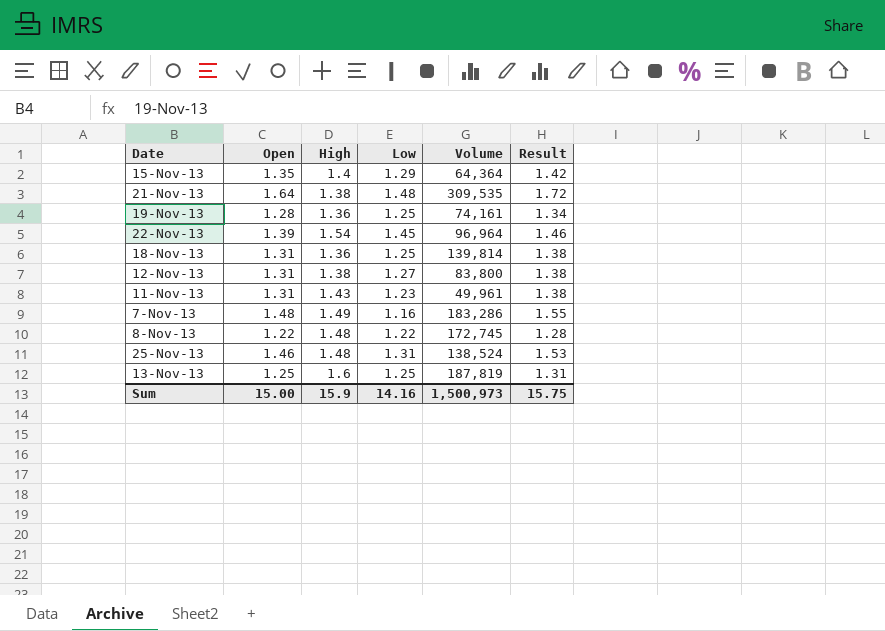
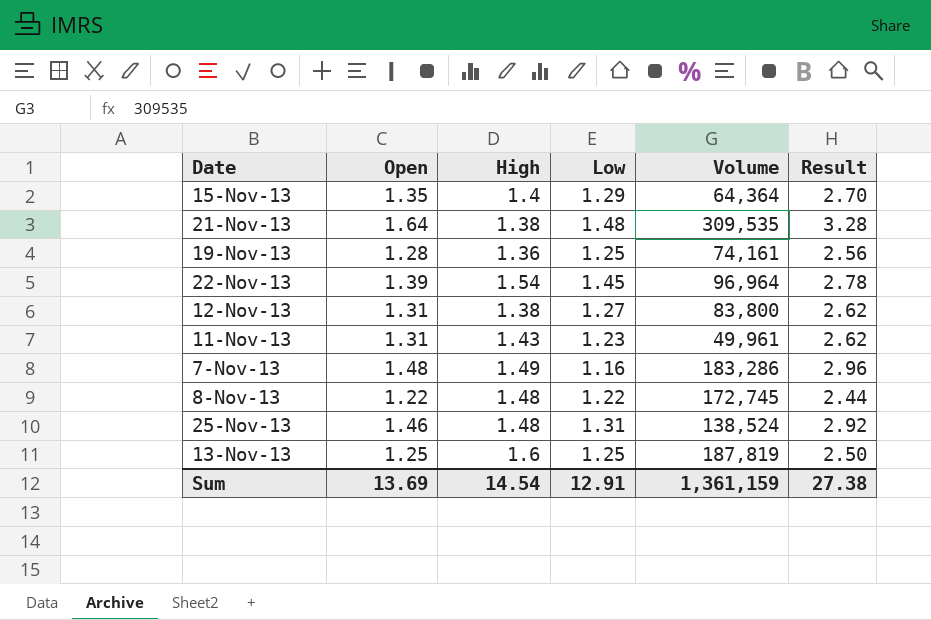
column Result | formula: [Open] * 1.05 -> [Open] * 2
row 18-Nov-13: 1.31 | 1.36 | 1.25 | 139,814 | 1.38 -> none
Sum | Open: 15.00 -> 13.69
Sum | High: 15.9 -> 14.54
Sum | Low: 14.16 -> 12.91
Sum | Volume: 1,500,973 -> 1,361,159
Sum | Result: 15.75 -> 27.38

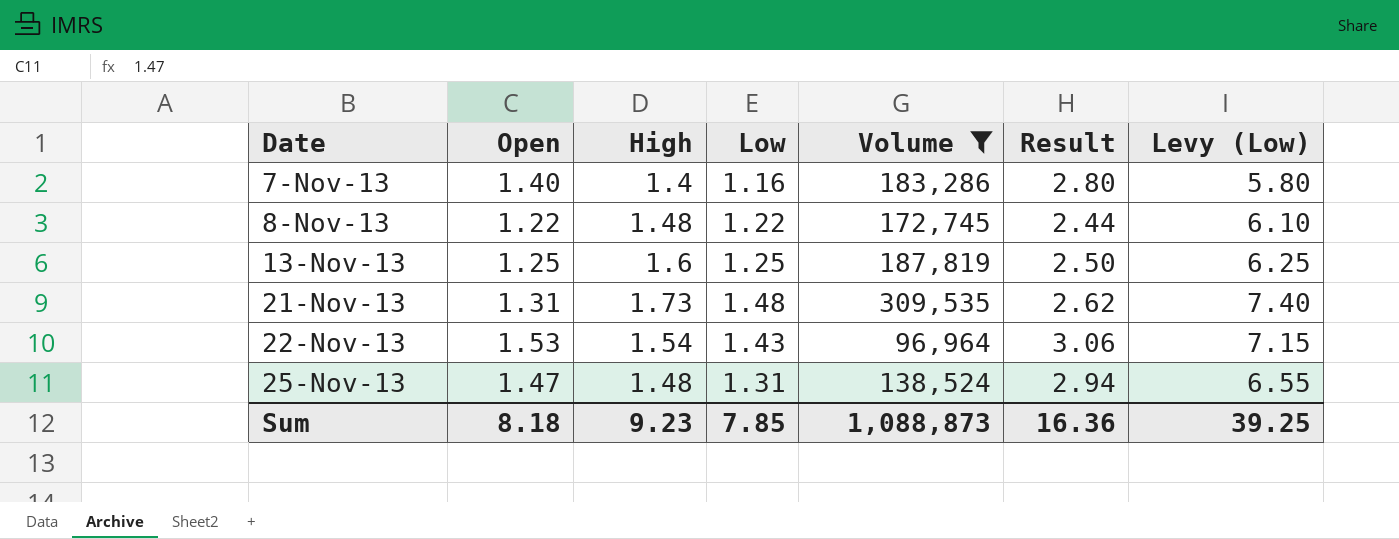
filter: none -> Volume >= 96,964
row order: none -> Date ascending
column Levy (Low) | formula: none -> [Low] * 5
7-Nov-13 | Open: 1.48 -> 1.40
7-Nov-13 | High: 1.49 -> 1.4
7-Nov-13 | Result: 2.96 -> 2.80
21-Nov-13 | Open: 1.64 -> 1.31
21-Nov-13 | High: 1.38 -> 1.73
21-Nov-13 | Result: 3.28 -> 2.62
22-Nov-13 | Open: 1.39 -> 1.53
22-Nov-13 | Low: 1.45 -> 1.43
22-Nov-13 | Result: 2.78 -> 3.06
25-Nov-13 | Open: 1.46 -> 1.47
25-Nov-13 | Result: 2.92 -> 2.94
Sum | Open: 13.69 -> 8.18
Sum | High: 14.54 -> 9.23
Sum | Low: 12.91 -> 7.85
Sum | Volume: 1,361,159 -> 1,088,873
Sum | Result: 27.38 -> 16.36

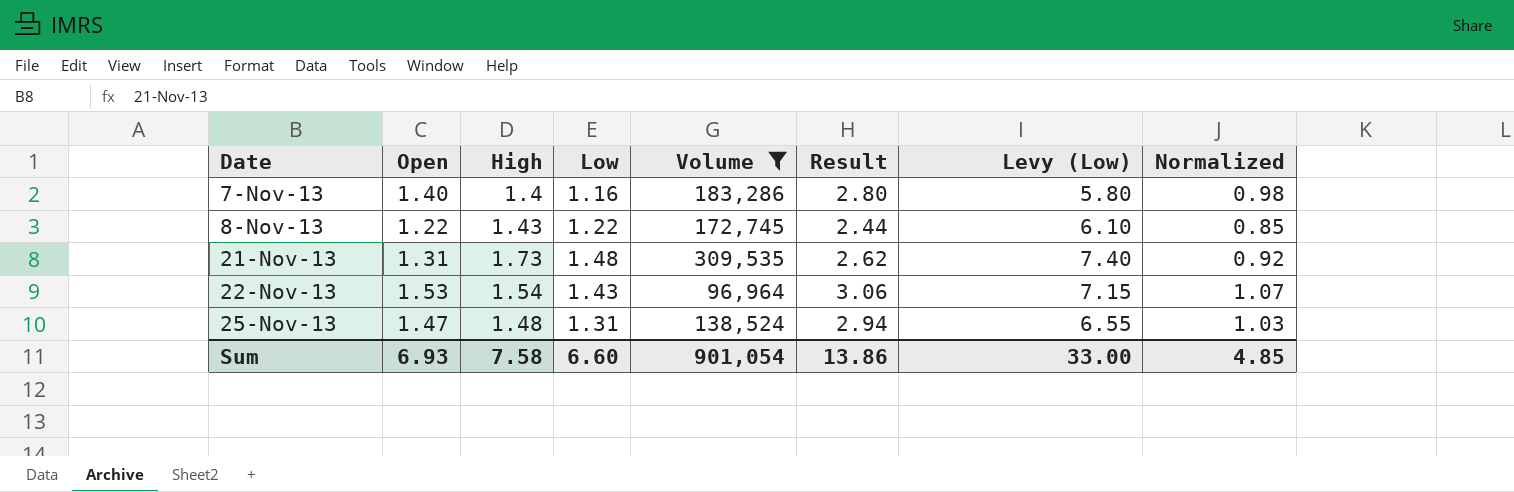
column Normalized | formula: none -> [Open] * 0.7
row 13-Nov-13: 1.25 | 1.6 | 1.25 | 187,819 | 2.50 | 6.25 -> none
8-Nov-13 | High: 1.48 -> 1.43
Sum | Open: 8.18 -> 6.93
Sum | High: 9.23 -> 7.58
Sum | Low: 7.85 -> 6.60
Sum | Volume: 1,088,873 -> 901,054
Sum | Result: 16.36 -> 13.86
Sum | Levy (Low): 39.25 -> 33.00

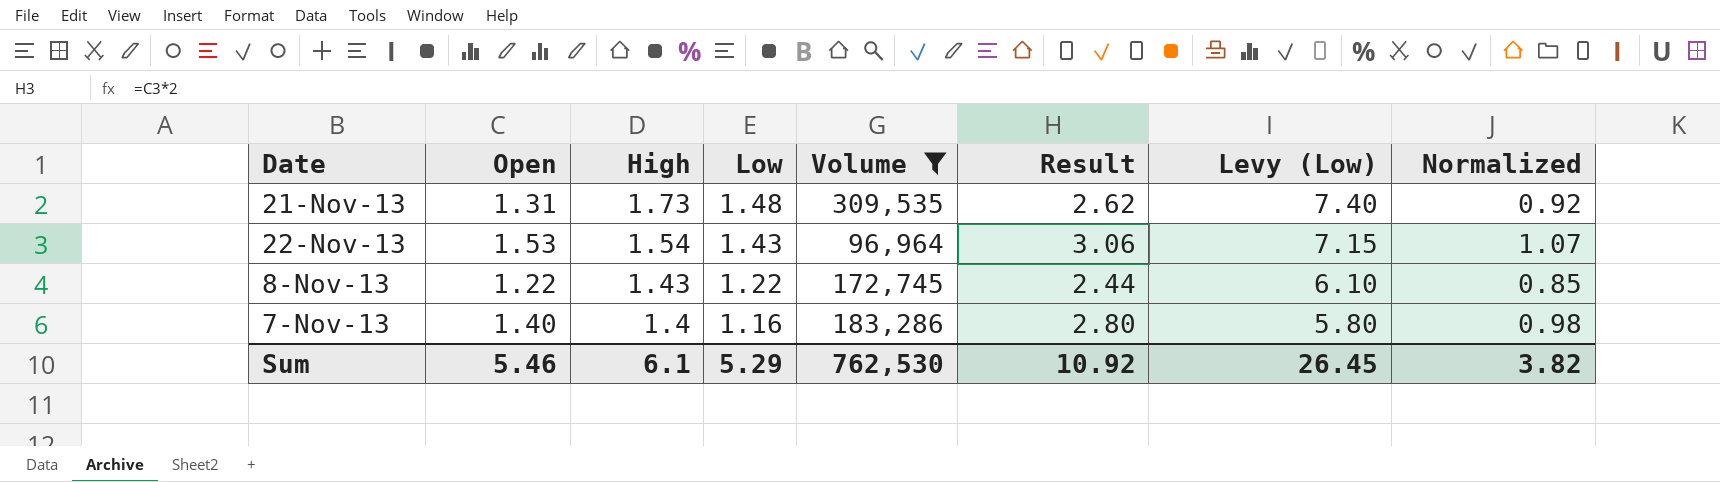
row order: Date ascending -> High descending
row 25-Nov-13: 1.47 | 1.48 | 1.31 | 138,524 | 2.94 | 6.55 | 1.03 -> none
Sum | Open: 6.93 -> 5.46
Sum | High: 7.58 -> 6.1
Sum | Low: 6.60 -> 5.29
Sum | Volume: 901,054 -> 762,530
Sum | Result: 13.86 -> 10.92
Sum | Levy (Low): 33.00 -> 26.45
Sum | Normalized: 4.85 -> 3.82

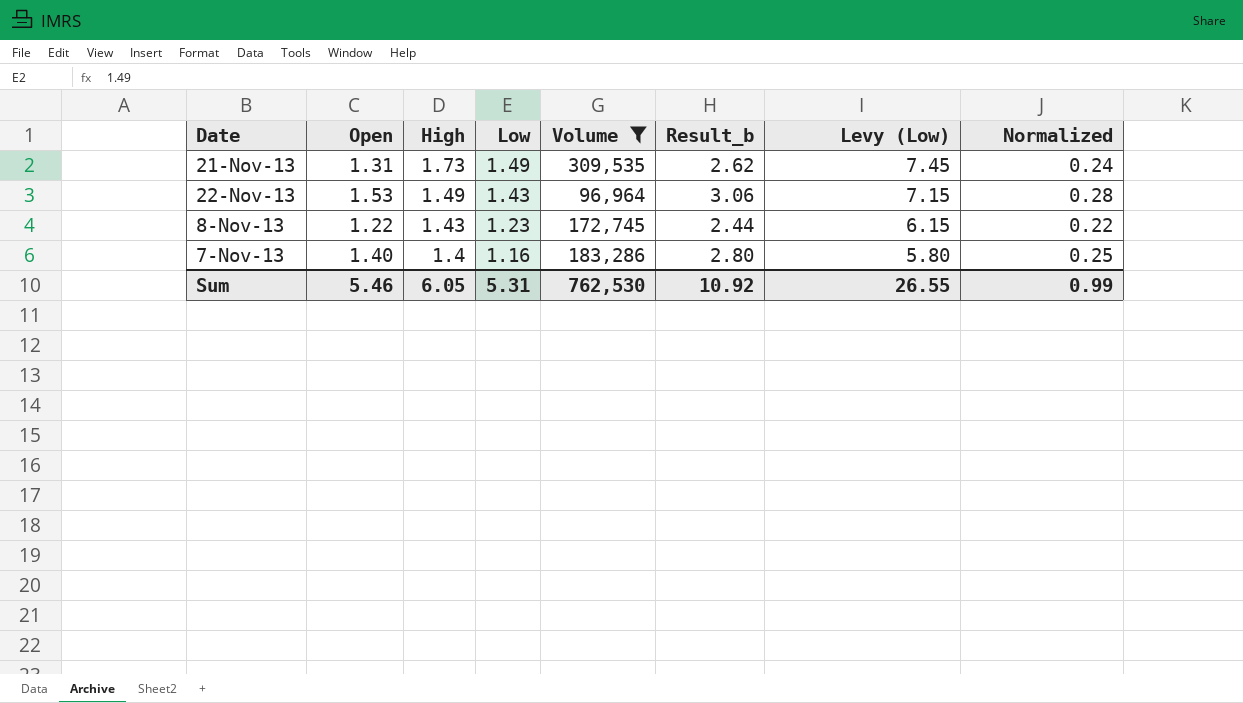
column name: Result -> Result_b
column Normalized | formula: [Open] * 0.7 -> [Open] * 0.18
21-Nov-13 | Low: 1.48 -> 1.49
21-Nov-13 | Levy (Low): 7.40 -> 7.45
22-Nov-13 | High: 1.54 -> 1.49
8-Nov-13 | Low: 1.22 -> 1.23
8-Nov-13 | Levy (Low): 6.10 -> 6.15
Sum | High: 6.1 -> 6.05
Sum | Low: 5.29 -> 5.31
Sum | Levy (Low): 26.45 -> 26.55
Sum | Normalized: 3.82 -> 0.99

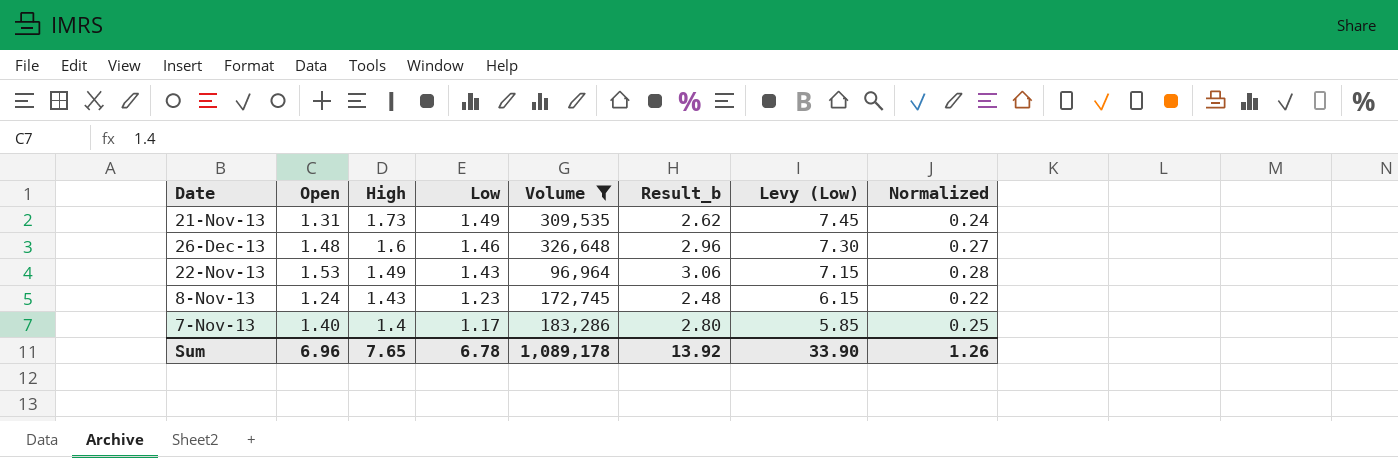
row 26-Dec-13: none -> 1.48 | 1.6 | 1.46 | 326,648 | 2.96 | 7.30 | 0.27
8-Nov-13 | Open: 1.22 -> 1.24
8-Nov-13 | Result_b: 2.44 -> 2.48
7-Nov-13 | Low: 1.16 -> 1.17
7-Nov-13 | Levy (Low): 5.80 -> 5.85
Sum | Open: 5.46 -> 6.96
Sum | High: 6.05 -> 7.65
Sum | Low: 5.31 -> 6.78
Sum | Volume: 762,530 -> 1,089,178
Sum | Result_b: 10.92 -> 13.92
Sum | Levy (Low): 26.55 -> 33.90
Sum | Normalized: 0.99 -> 1.26

